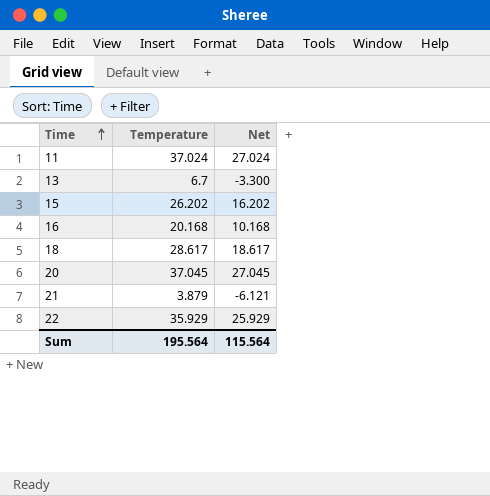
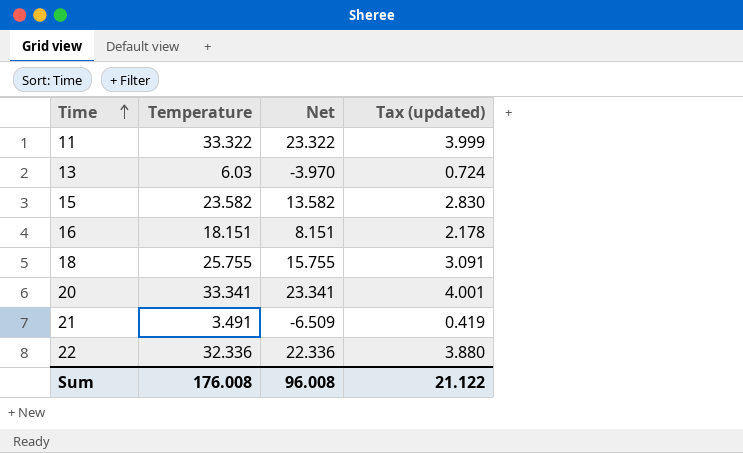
column Tax (updated) | formula: none -> [Temperature] * 0.12
11 | Temperature: 37.024 -> 33.322
11 | Net: 27.024 -> 23.322
13 | Temperature: 6.7 -> 6.03
13 | Net: -3.300 -> -3.970
15 | Temperature: 26.202 -> 23.582
15 | Net: 16.202 -> 13.582
16 | Temperature: 20.168 -> 18.151
16 | Net: 10.168 -> 8.151
18 | Temperature: 28.617 -> 25.755
18 | Net: 18.617 -> 15.755
20 | Temperature: 37.045 -> 33.341
20 | Net: 27.045 -> 23.341
21 | Temperature: 3.879 -> 3.491
21 | Net: -6.121 -> -6.509
22 | Temperature: 35.929 -> 32.336
22 | Net: 25.929 -> 22.336
Sum | Temperature: 195.564 -> 176.008
Sum | Net: 115.564 -> 96.008

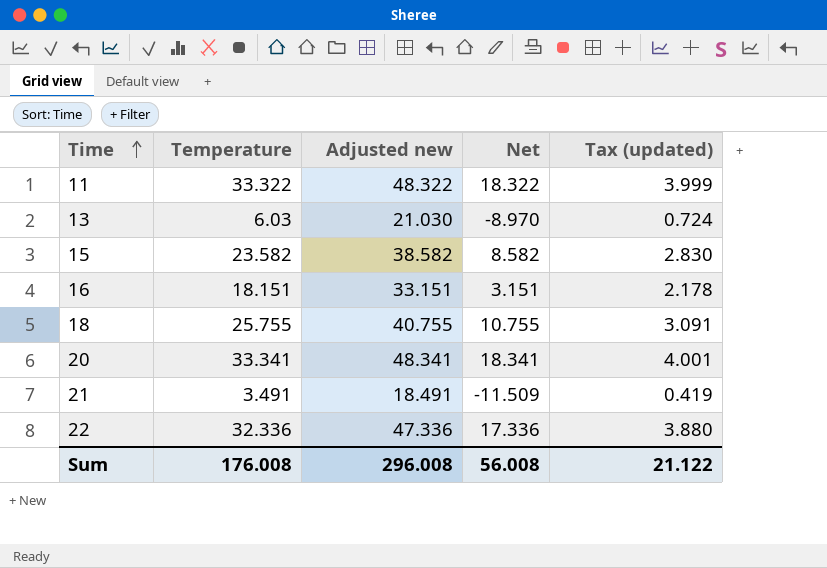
column Adjusted new | formula: none -> [Temperature] + 15
column Net | formula: [Temperature] - 10 -> [Temperature] - 15
Sum | Net: 96.008 -> 56.008

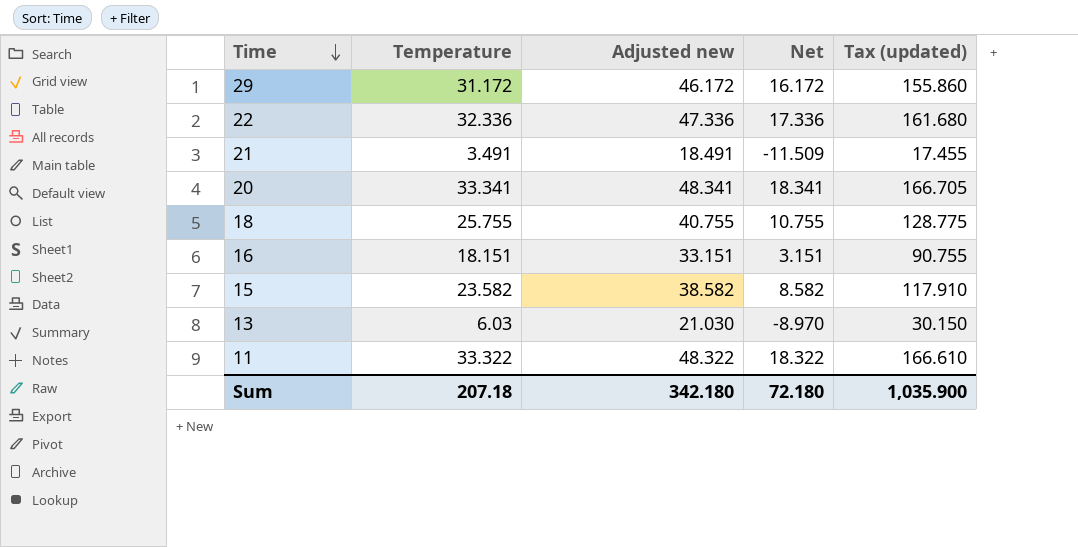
row order: Time ascending -> Time descending
column Tax (updated) | formula: [Temperature] * 0.12 -> [Temperature] * 5
row 29: none -> 31.172 | 46.172 | 16.172 | 155.860
Sum | Temperature: 176.008 -> 207.18
Sum | Adjusted new: 296.008 -> 342.180
Sum | Net: 56.008 -> 72.180
Sum | Tax (updated): 21.122 -> 1,035.900

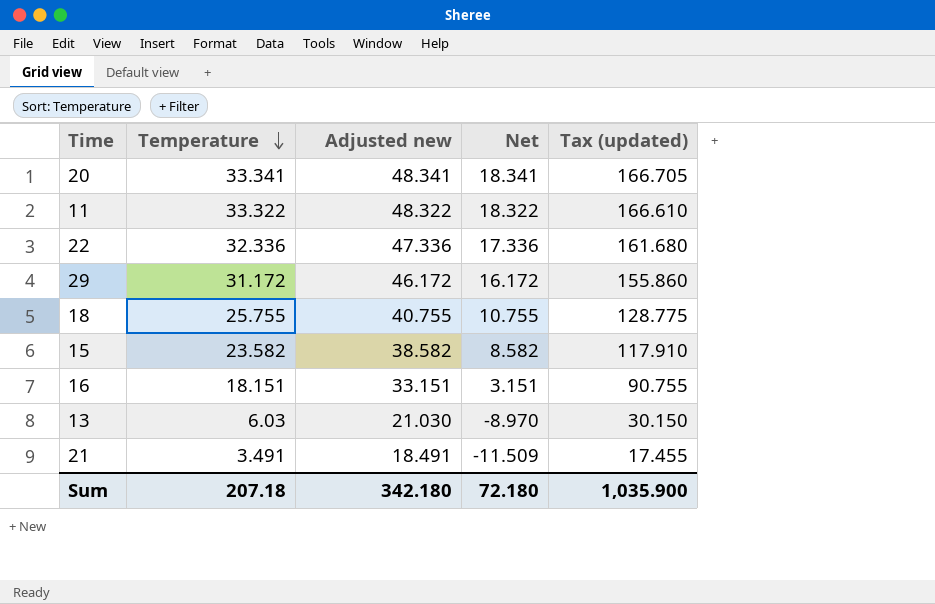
row order: Time descending -> Temperature descending

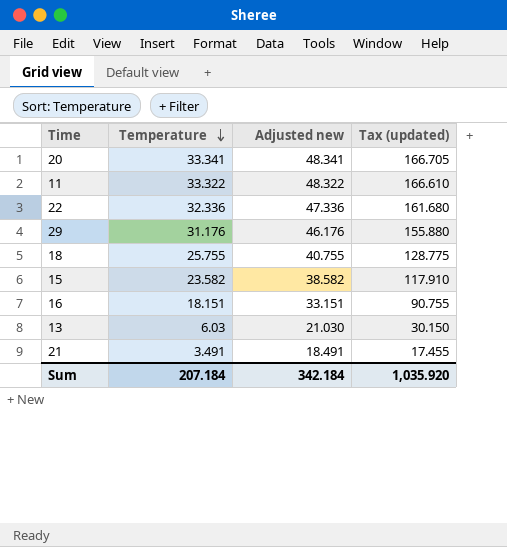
column Net | formula: [Temperature] - 15 -> none
29 | Temperature: 31.172 -> 31.176
29 | Adjusted new: 46.172 -> 46.176
29 | Tax (updated): 155.860 -> 155.880
Sum | Temperature: 207.18 -> 207.184
Sum | Adjusted new: 342.180 -> 342.184
Sum | Tax (updated): 1,035.900 -> 1,035.920

